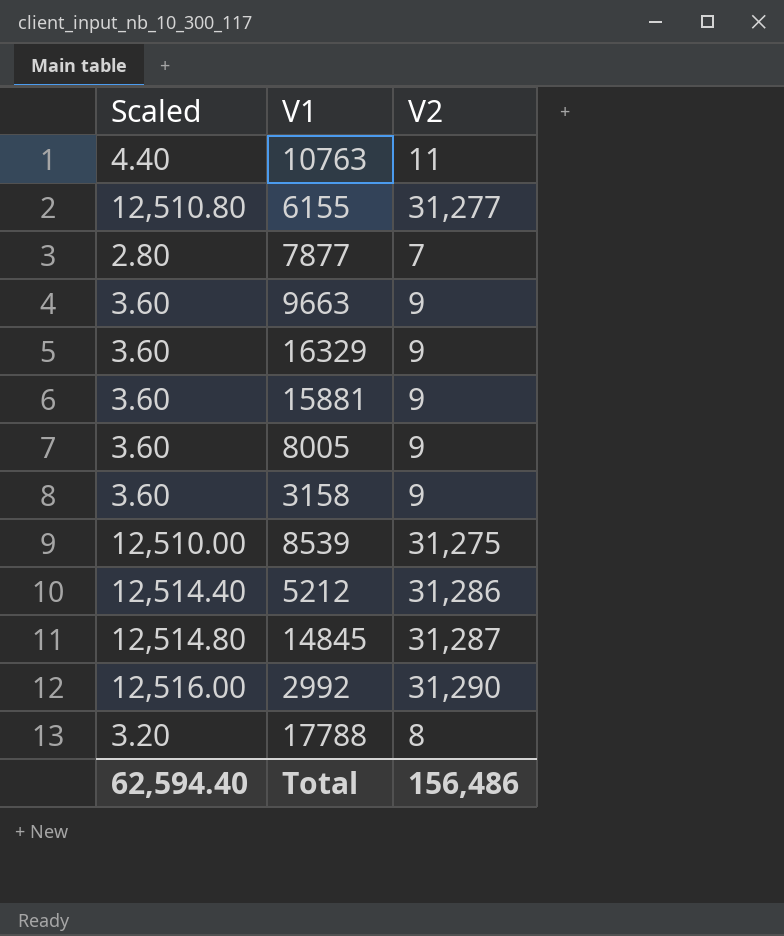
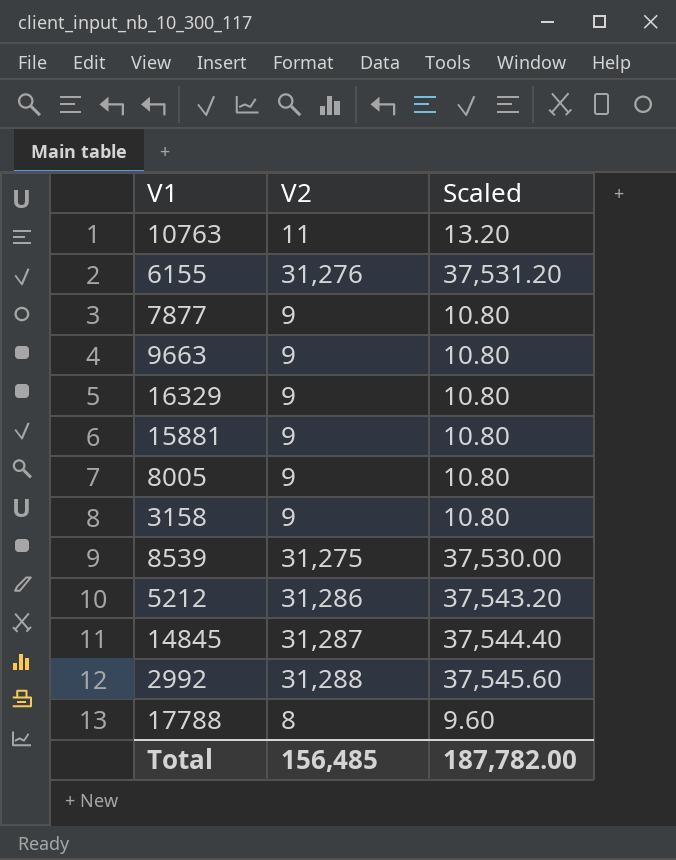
column Scaled | formula: [V2] * 0.4 -> [V2] * 1.2
column Scaled | position: 1 -> 3
6155 | V2: 31,277 -> 31,276
7877 | V2: 7 -> 9
2992 | V2: 31,290 -> 31,288
Total | V2: 156,486 -> 156,485
Total | Scaled: 62,594.40 -> 187,782.00

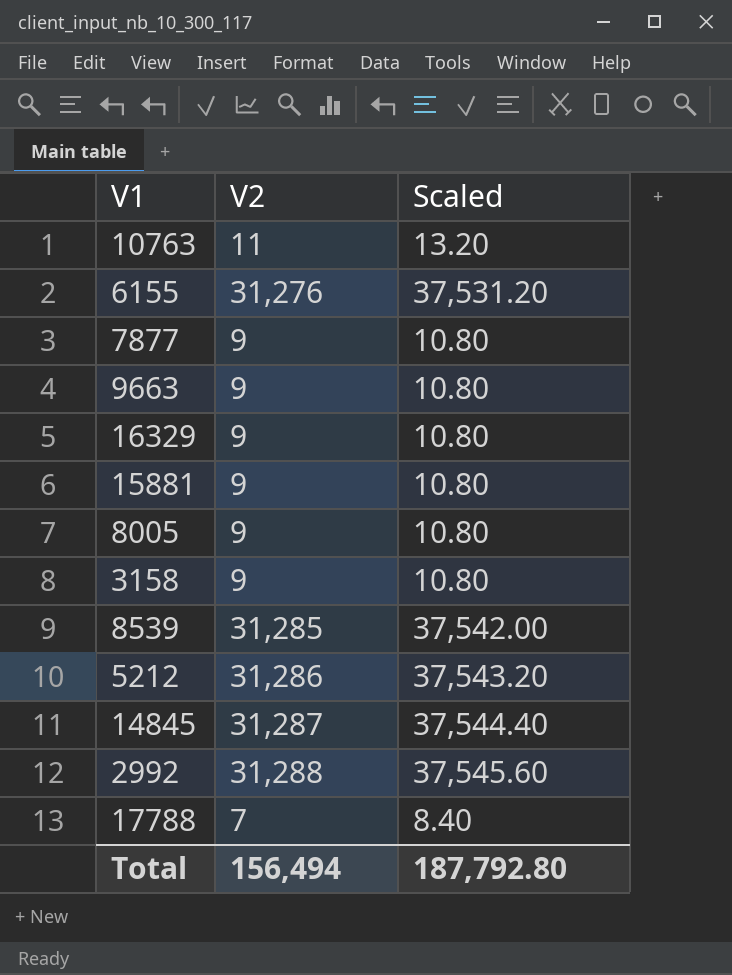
8539 | V2: 31,275 -> 31,285
8539 | Scaled: 37,530.00 -> 37,542.00
17788 | V2: 8 -> 7
17788 | Scaled: 9.60 -> 8.40
Total | V2: 156,485 -> 156,494
Total | Scaled: 187,782.00 -> 187,792.80

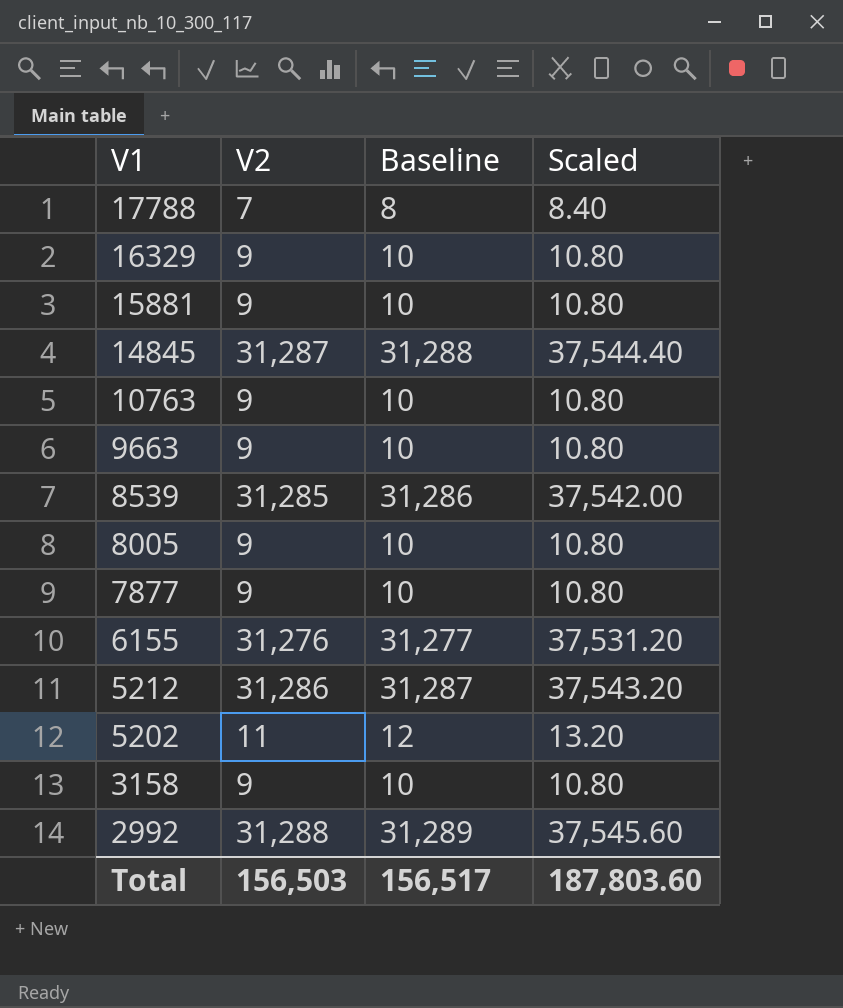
row order: none -> V1 descending
column Baseline | formula: none -> [V2] + 1
10763 | V2: 11 -> 9
10763 | Scaled: 13.20 -> 10.80
row 5202: none -> 11 | 12 | 13.20
Total | V2: 156,494 -> 156,503
Total | Scaled: 187,792.80 -> 187,803.60

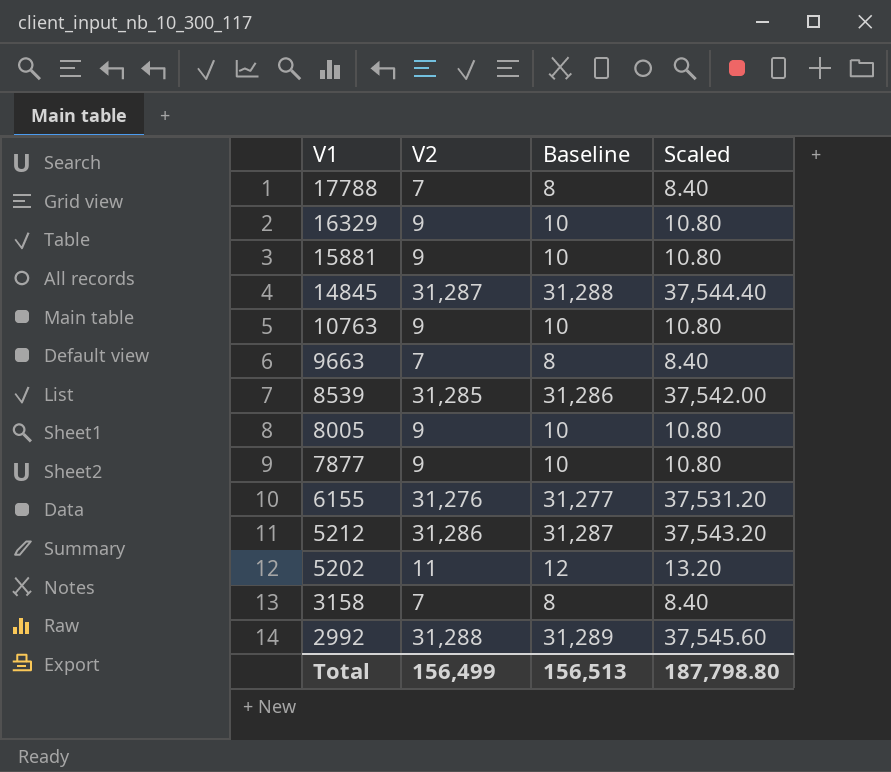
9663 | V2: 9 -> 7
9663 | Baseline: 10 -> 8
9663 | Scaled: 10.80 -> 8.40
3158 | V2: 9 -> 7
3158 | Baseline: 10 -> 8
3158 | Scaled: 10.80 -> 8.40
Total | V2: 156,503 -> 156,499
Total | Baseline: 156,517 -> 156,513
Total | Scaled: 187,803.60 -> 187,798.80

